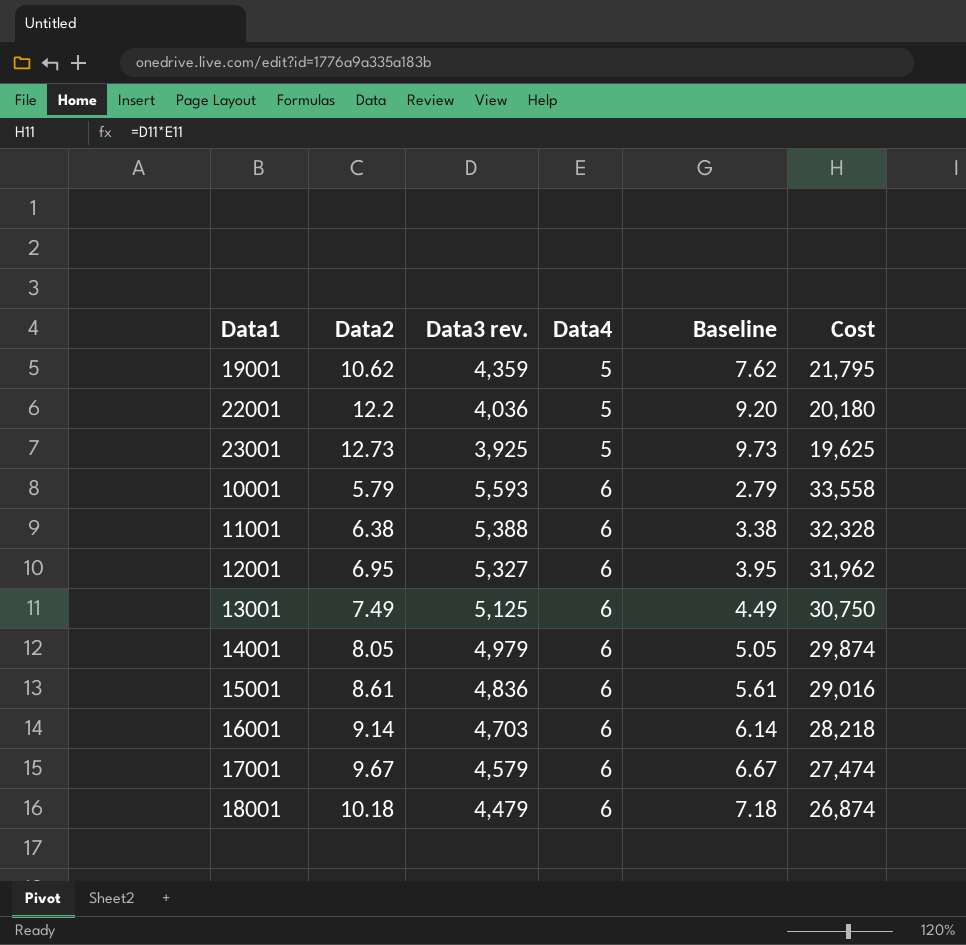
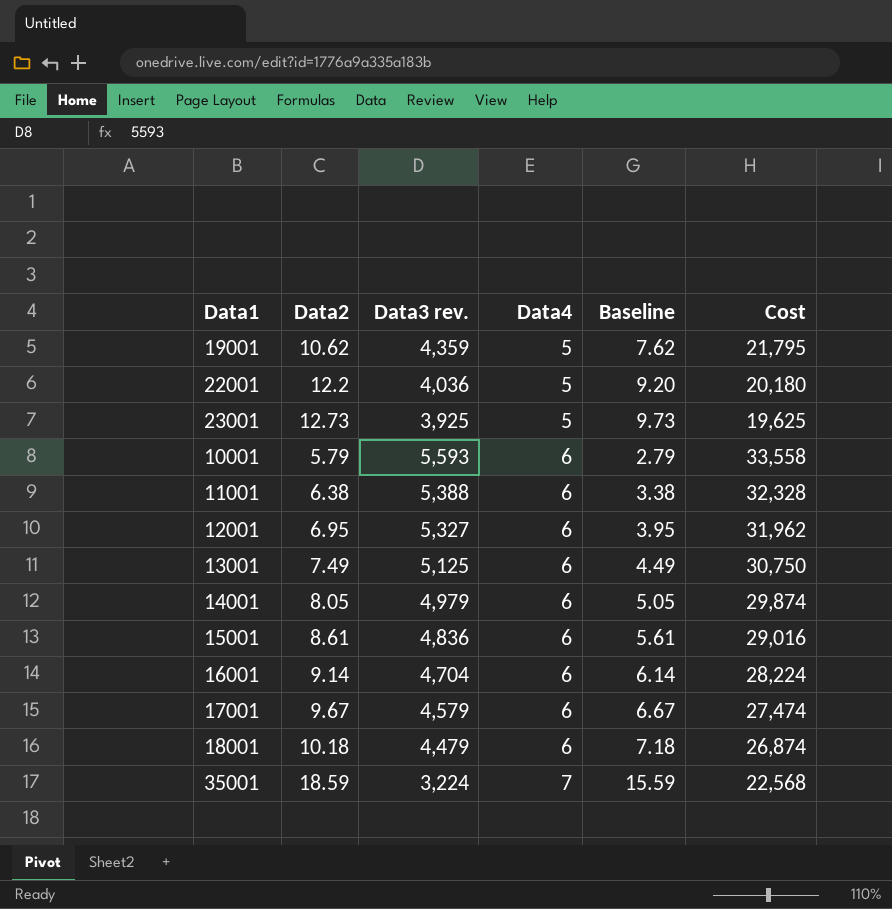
16001 | Data3 rev.: 4,703 -> 4,704
16001 | Cost: 28,218 -> 28,224
row 35001: none -> 18.59 | 3,224 | 7 | 15.59 | 22,568

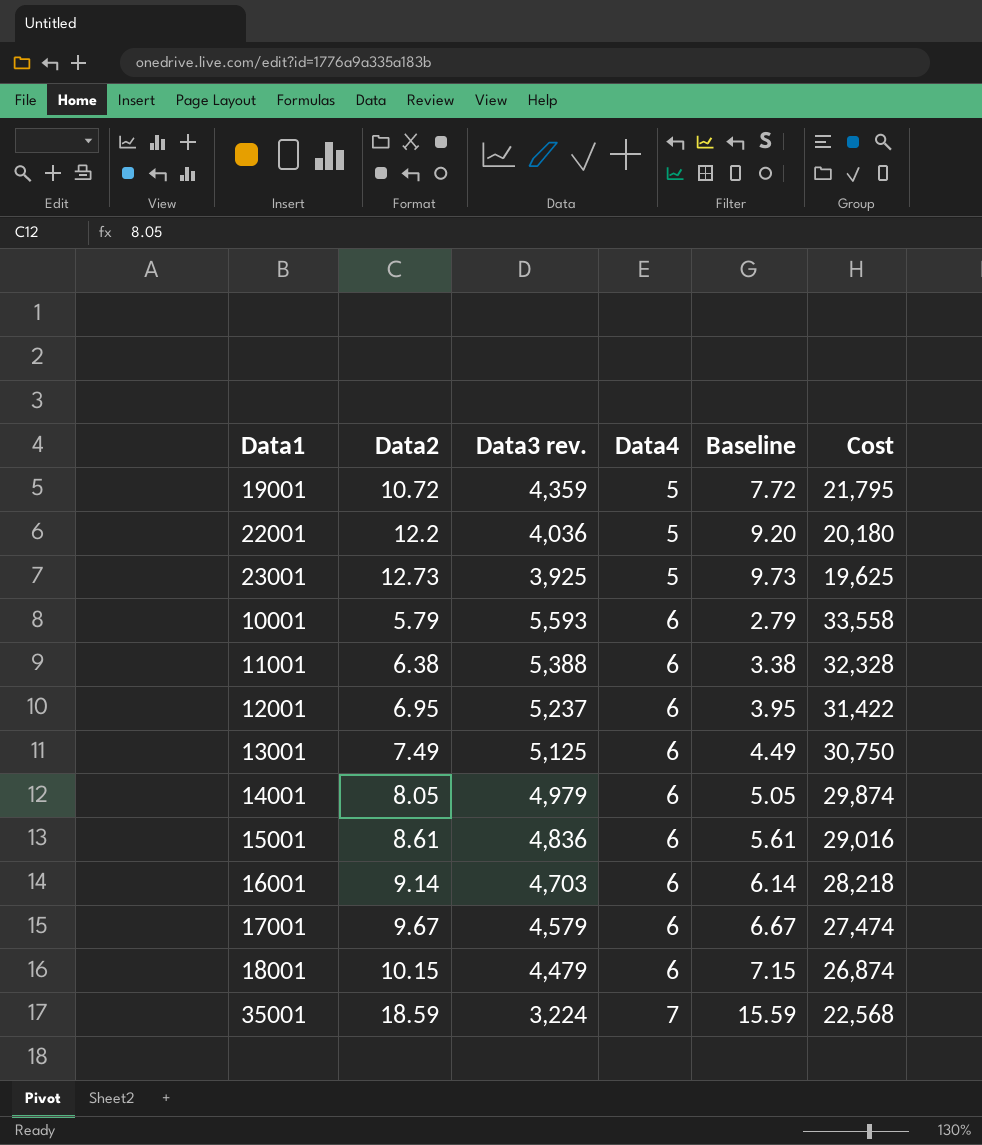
19001 | Data2: 10.62 -> 10.72
19001 | Baseline: 7.62 -> 7.72
12001 | Data3 rev.: 5,327 -> 5,237
12001 | Cost: 31,962 -> 31,422
16001 | Data3 rev.: 4,704 -> 4,703
16001 | Cost: 28,224 -> 28,218
18001 | Data2: 10.18 -> 10.15
18001 | Baseline: 7.18 -> 7.15

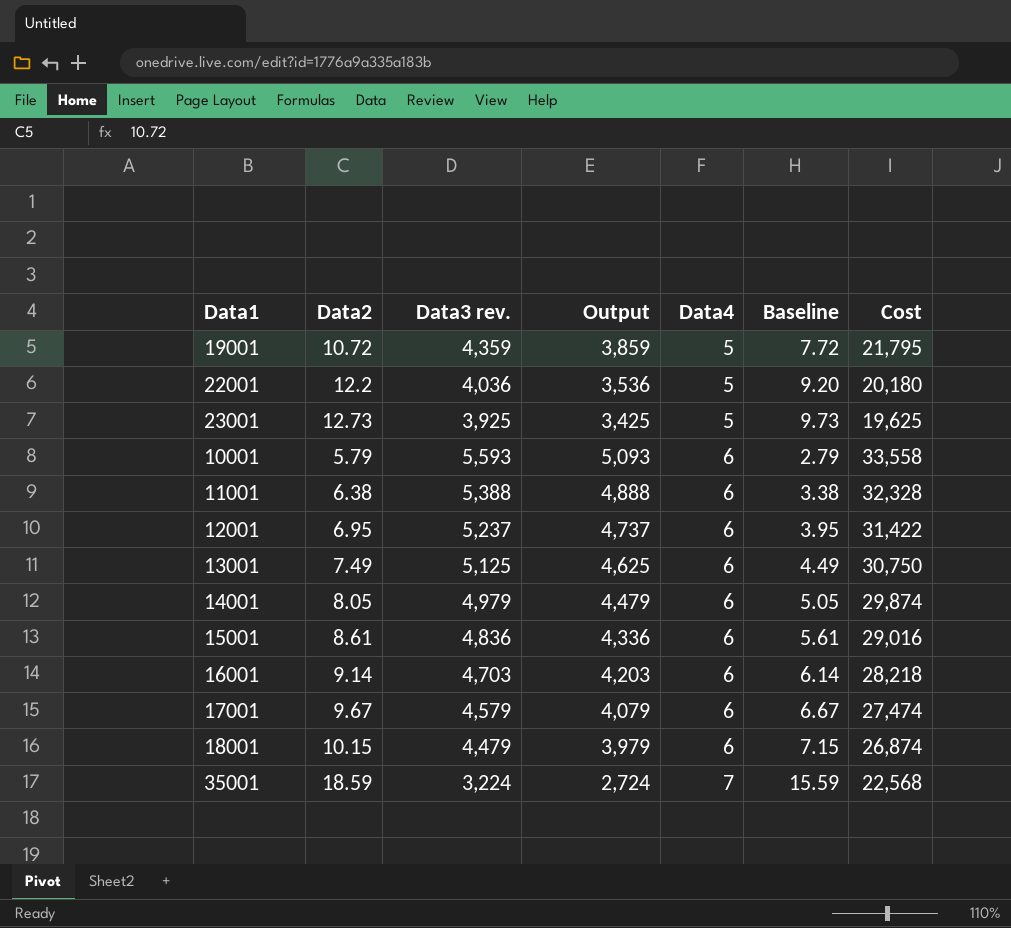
column Output | formula: none -> [Data3 rev.] - 500

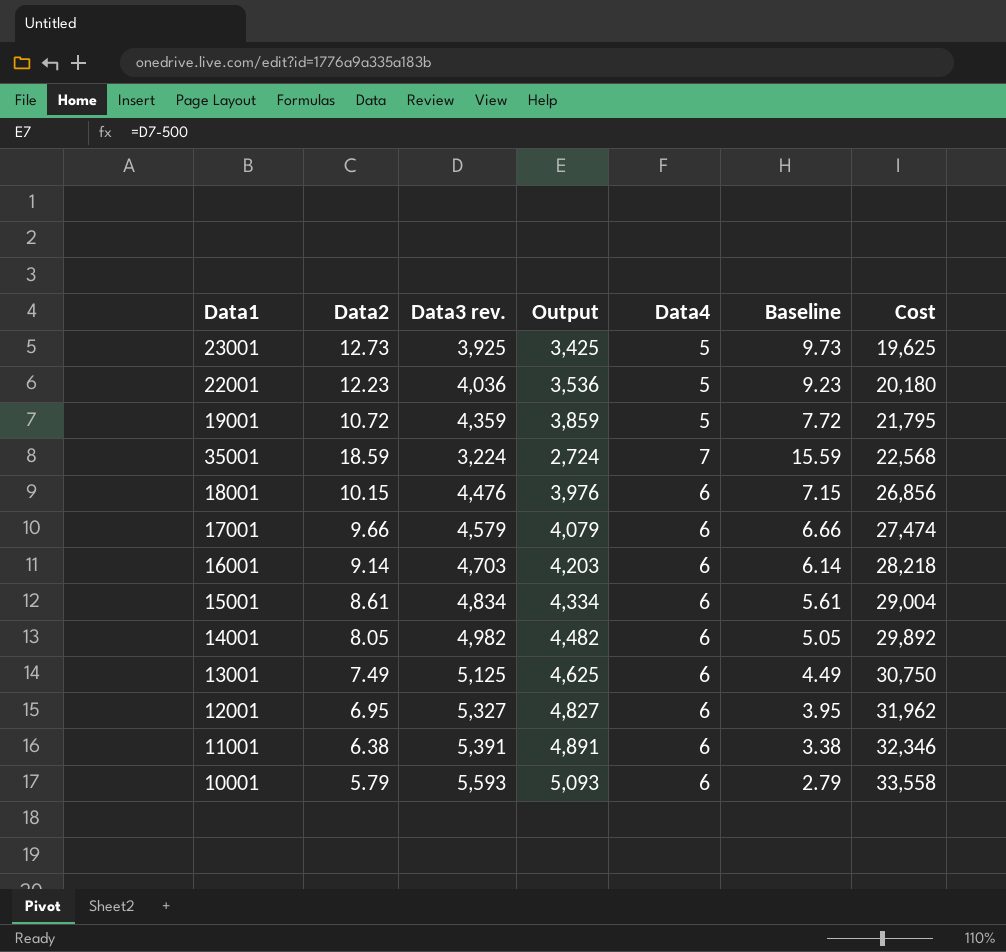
row order: Data4 ascending -> Cost ascending
22001 | Data2: 12.2 -> 12.23
22001 | Baseline: 9.20 -> 9.23
18001 | Data3 rev.: 4,479 -> 4,476
18001 | Output: 3,979 -> 3,976
18001 | Cost: 26,874 -> 26,856
17001 | Data2: 9.67 -> 9.66
17001 | Baseline: 6.67 -> 6.66
15001 | Data3 rev.: 4,836 -> 4,834
15001 | Output: 4,336 -> 4,334
15001 | Cost: 29,016 -> 29,004
14001 | Data3 rev.: 4,979 -> 4,982
14001 | Output: 4,479 -> 4,482
14001 | Cost: 29,874 -> 29,892
12001 | Data3 rev.: 5,237 -> 5,327
12001 | Output: 4,737 -> 4,827
12001 | Cost: 31,422 -> 31,962
11001 | Data3 rev.: 5,388 -> 5,391
11001 | Output: 4,888 -> 4,891
11001 | Cost: 32,328 -> 32,346

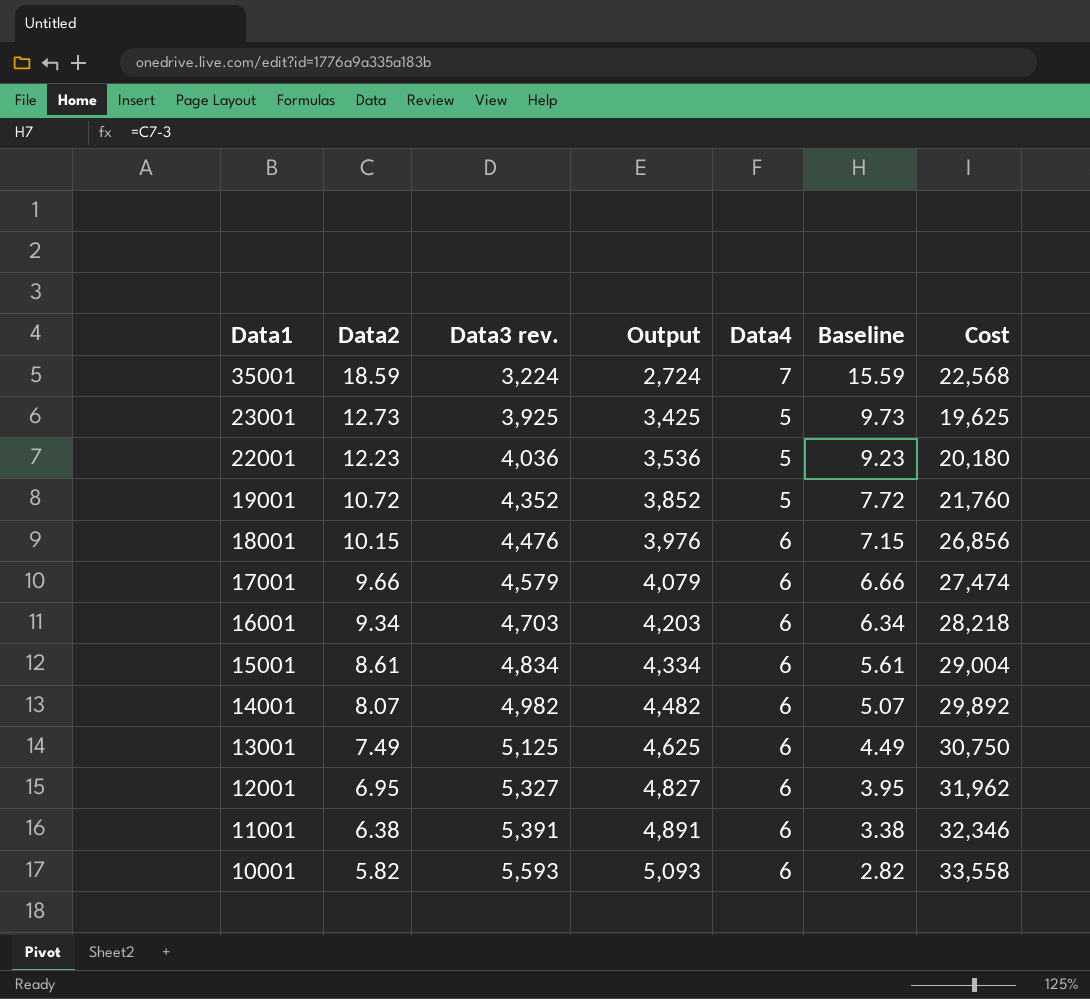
row order: Cost ascending -> Data1 descending
19001 | Data3 rev.: 4,359 -> 4,352
19001 | Output: 3,859 -> 3,852
19001 | Cost: 21,795 -> 21,760
16001 | Data2: 9.14 -> 9.34
16001 | Baseline: 6.14 -> 6.34
14001 | Data2: 8.05 -> 8.07
14001 | Baseline: 5.05 -> 5.07
10001 | Data2: 5.79 -> 5.82
10001 | Baseline: 2.79 -> 2.82

